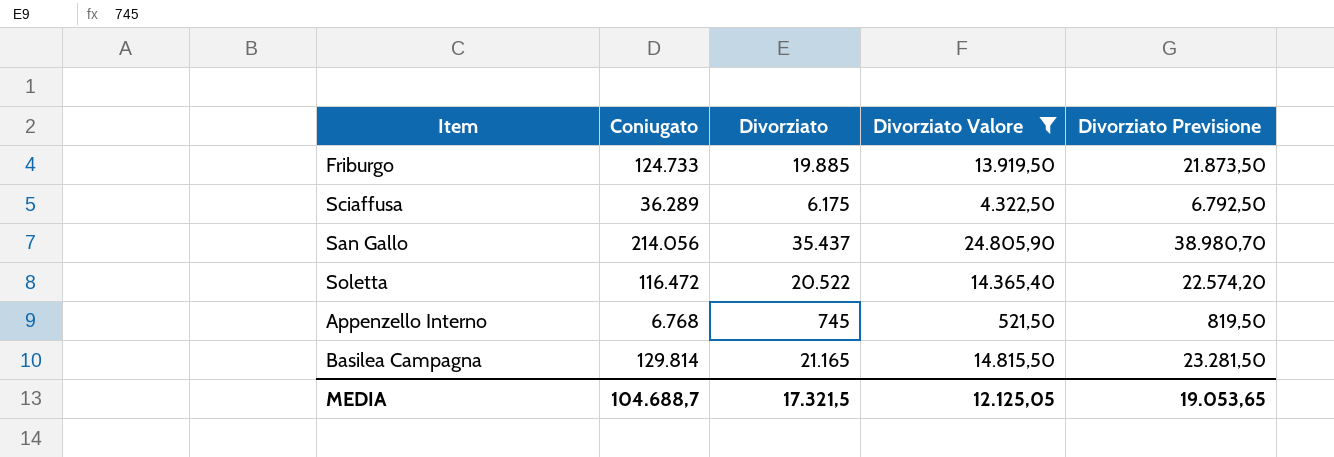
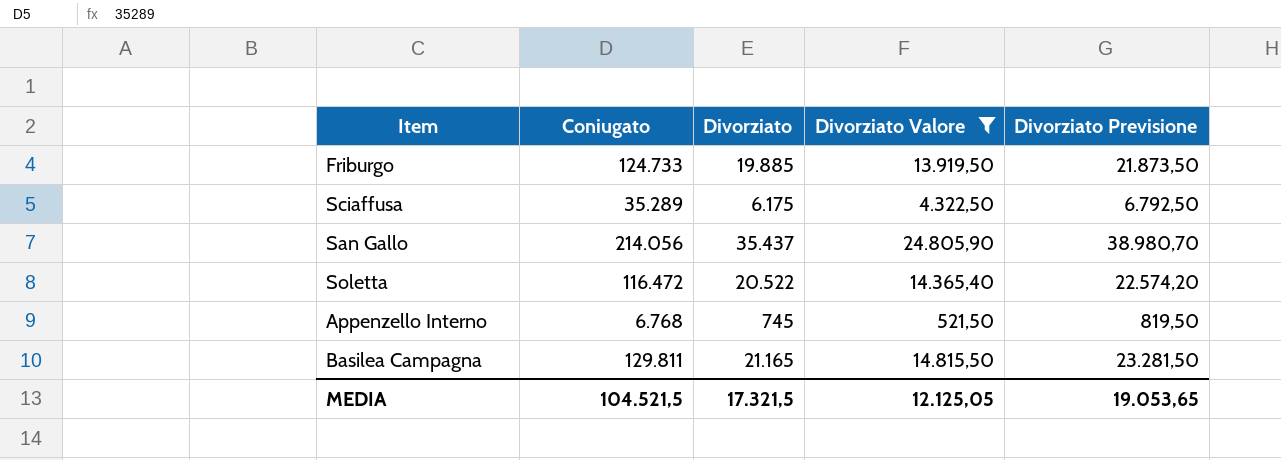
Sciaffusa | Coniugato: 36.289 -> 35.289
Basilea Campagna | Coniugato: 129.814 -> 129.811
MEDIA | Coniugato: 104.688,7 -> 104.521,5

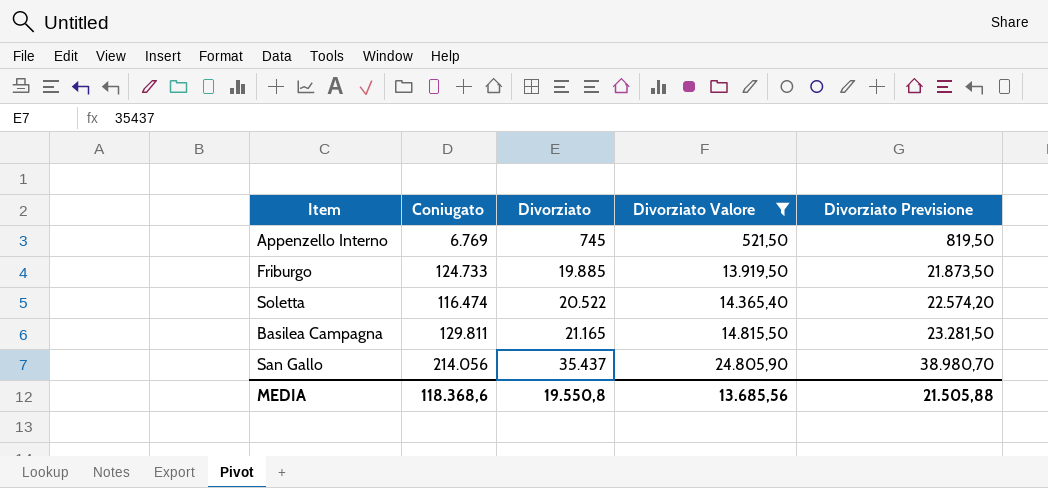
row order: none -> Divorziato ascending
row Sciaffusa: 35.289 | 6.175 | 4.322,50 | 6.792,50 -> none
Appenzello Interno | Coniugato: 6.768 -> 6.769
Soletta | Coniugato: 116.472 -> 116.474
MEDIA | Coniugato: 104.521,5 -> 118.368,6
MEDIA | Divorziato: 17.321,5 -> 19.550,8
MEDIA | Divorziato Valore: 12.125,05 -> 13.685,56
MEDIA | Divorziato Previsione: 19.053,65 -> 21.505,88

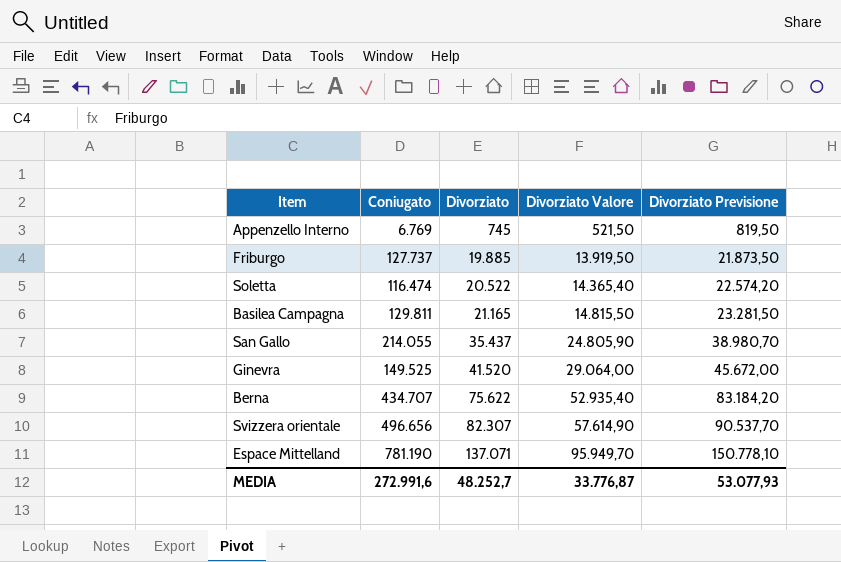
filter: Divorziato Valore <= 24.805,90 -> none
Friburgo | Coniugato: 124.733 -> 127.737
San Gallo | Coniugato: 214.056 -> 214.055
MEDIA | Coniugato: 118.368,6 -> 272.991,6
MEDIA | Divorziato: 19.550,8 -> 48.252,7
MEDIA | Divorziato Valore: 13.685,56 -> 33.776,87
MEDIA | Divorziato Previsione: 21.505,88 -> 53.077,93

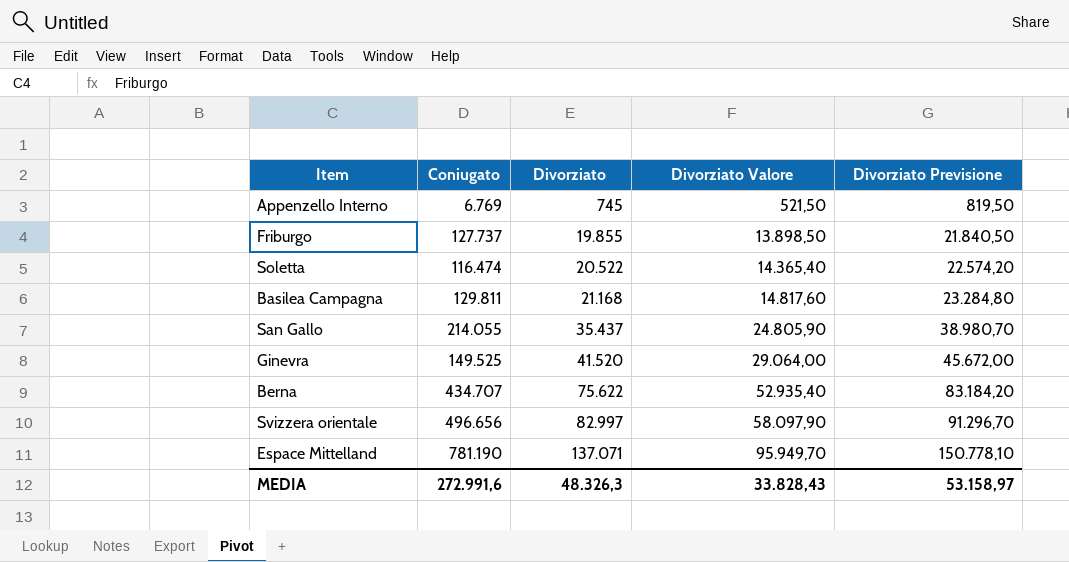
Friburgo | Divorziato: 19.885 -> 19.855
Friburgo | Divorziato Valore: 13.919,50 -> 13.898,50
Friburgo | Divorziato Previsione: 21.873,50 -> 21.840,50
Basilea Campagna | Divorziato: 21.165 -> 21.168
Basilea Campagna | Divorziato Valore: 14.815,50 -> 14.817,60
Basilea Campagna | Divorziato Previsione: 23.281,50 -> 23.284,80
Svizzera orientale | Divorziato: 82.307 -> 82.997
Svizzera orientale | Divorziato Valore: 57.614,90 -> 58.097,90
Svizzera orientale | Divorziato Previsione: 90.537,70 -> 91.296,70
MEDIA | Divorziato: 48.252,7 -> 48.326,3
MEDIA | Divorziato Valore: 33.776,87 -> 33.828,43
MEDIA | Divorziato Previsione: 53.077,93 -> 53.158,97

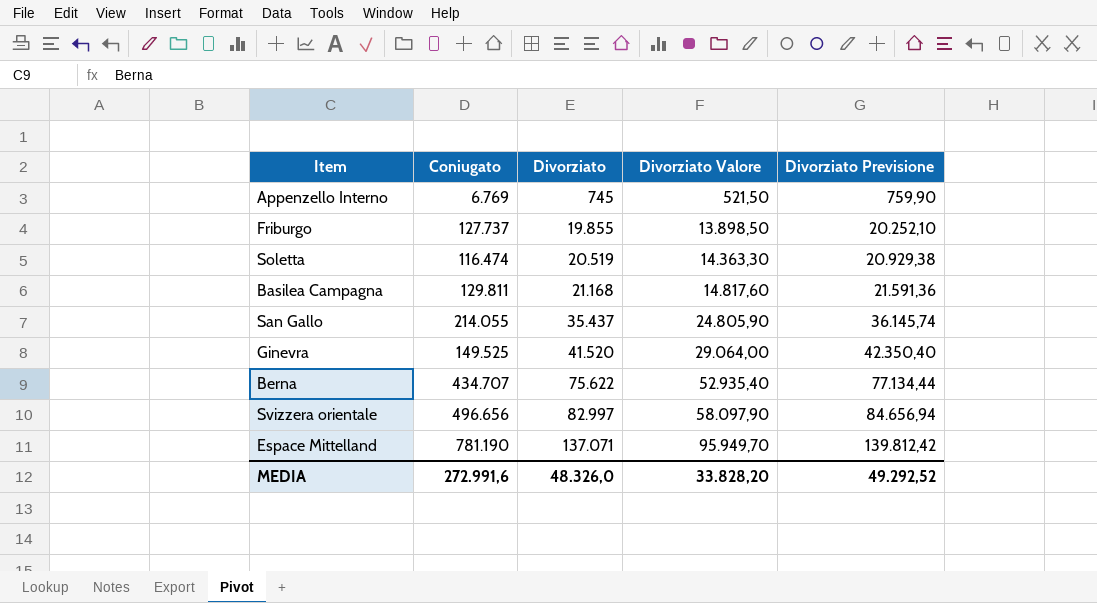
column Divorziato Previsione | formula: [Divorziato] * 1,1 -> [Divorziato] * 1,02
Soletta | Divorziato: 20.522 -> 20.519
Soletta | Divorziato Valore: 14.365,40 -> 14.363,30
MEDIA | Divorziato: 48.326,3 -> 48.326,0
MEDIA | Divorziato Valore: 33.828,43 -> 33.828,20
MEDIA | Divorziato Previsione: 53.158,97 -> 49.292,52

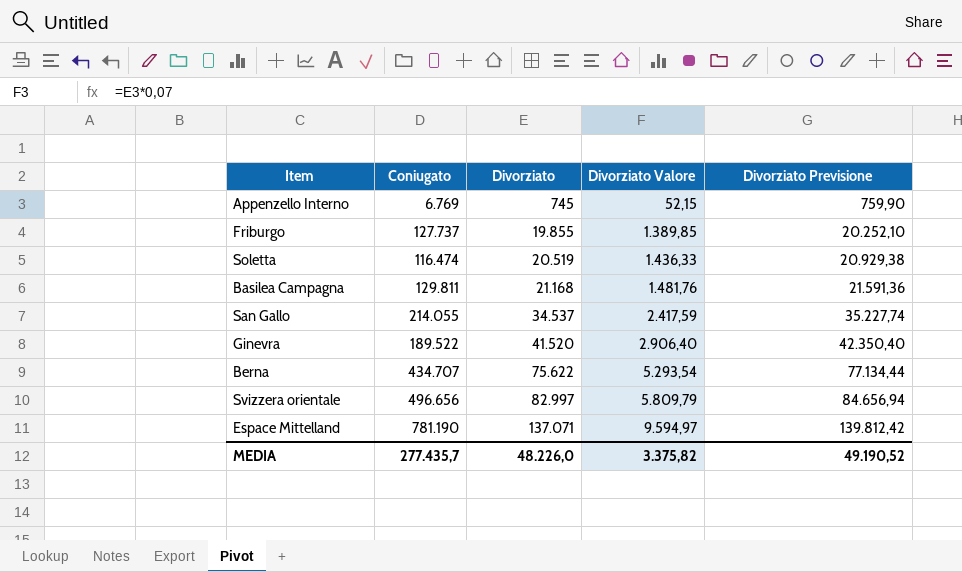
column Divorziato Valore | formula: [Divorziato] * 0,7 -> [Divorziato] * 0,07
San Gallo | Divorziato: 35.437 -> 34.537
San Gallo | Divorziato Previsione: 36.145,74 -> 35.227,74
Ginevra | Coniugato: 149.525 -> 189.522
MEDIA | Coniugato: 272.991,6 -> 277.435,7
MEDIA | Divorziato: 48.326,0 -> 48.226,0
MEDIA | Divorziato Valore: 33.828,20 -> 3.375,82
MEDIA | Divorziato Previsione: 49.292,52 -> 49.190,52

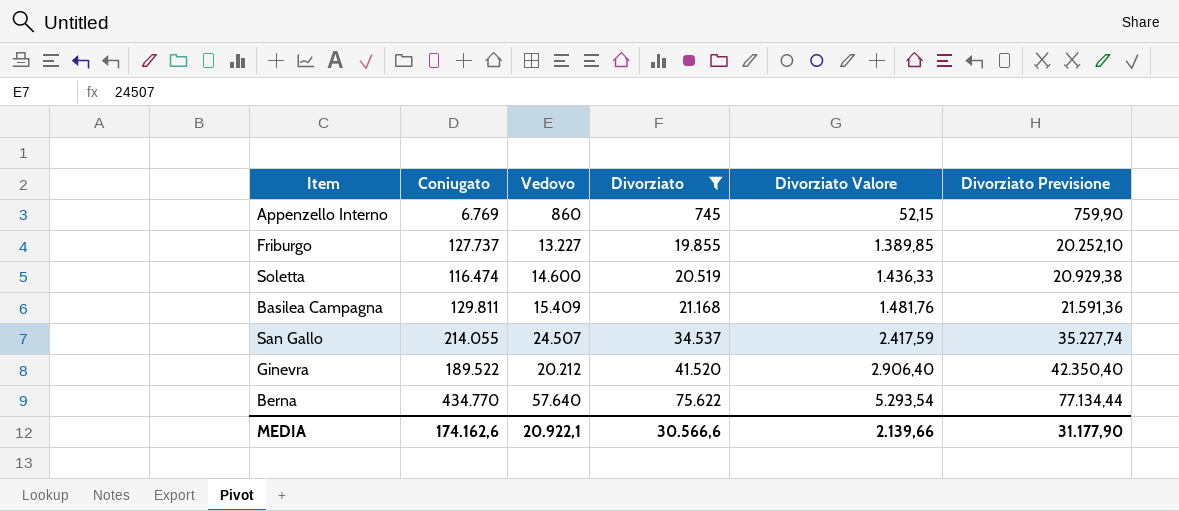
filter: none -> Divorziato <= 75.622
column Vedovo | position: none -> 3
Berna | Coniugato: 434.707 -> 434.770
MEDIA | Coniugato: 277.435,7 -> 174.162,6
MEDIA | Divorziato: 48.226,0 -> 30.566,6
MEDIA | Divorziato Valore: 3.375,82 -> 2.139,66
MEDIA | Divorziato Previsione: 49.190,52 -> 31.177,90

